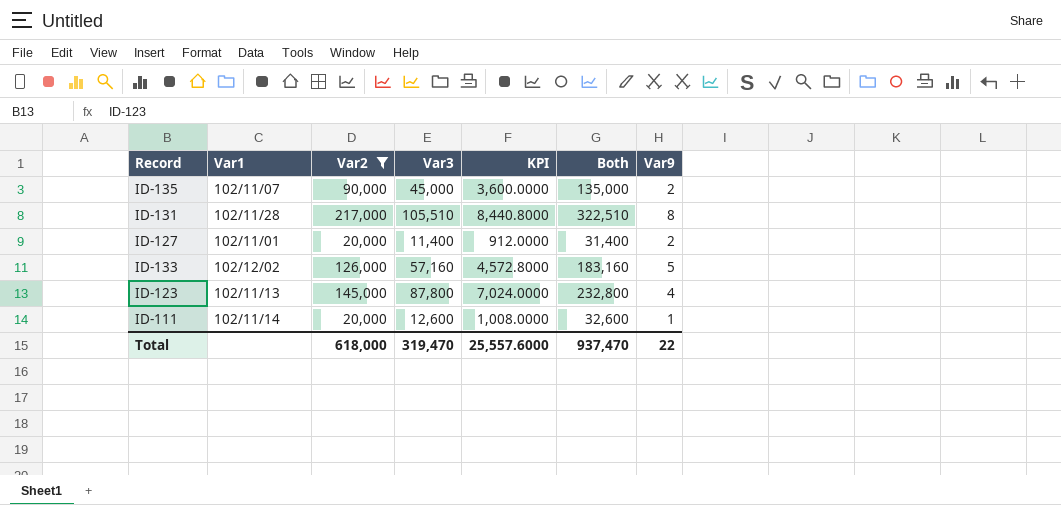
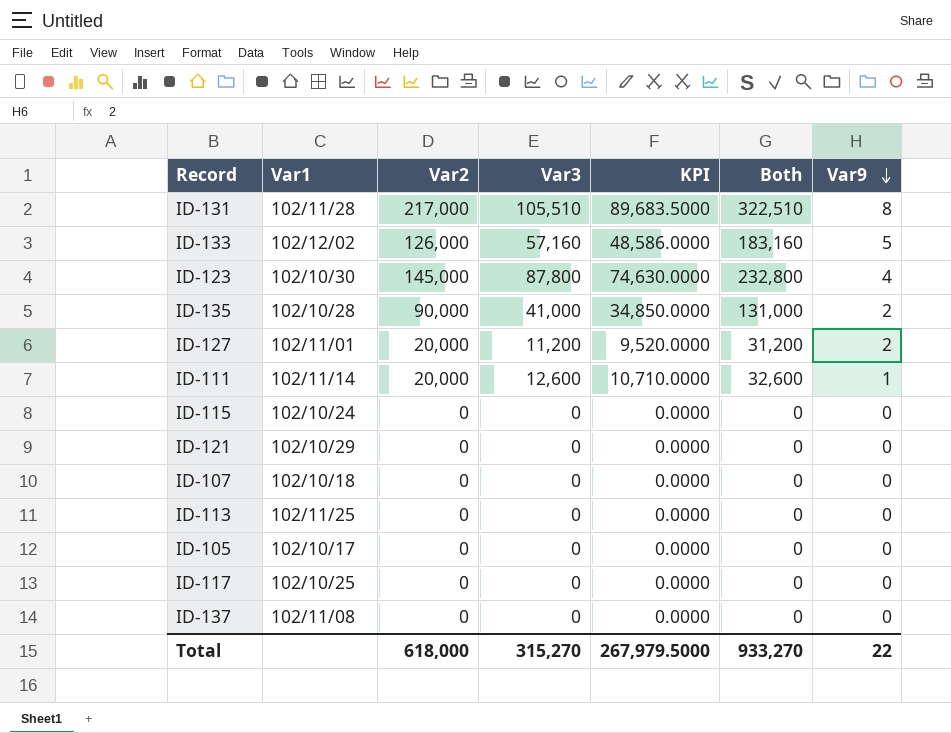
filter: Var2 != 0 -> none
row order: none -> Var9 descending
column KPI | formula: [Var3] * 0.08 -> [Var3] * 0.85
ID-123 | Var1: 102/11/13 -> 102/10/30
ID-135 | Var1: 102/11/07 -> 102/10/28
ID-135 | Var3: 45,000 -> 41,000
ID-135 | Both: 135,000 -> 131,000
ID-127 | Var3: 11,400 -> 11,200
ID-127 | Both: 31,400 -> 31,200
Total | Var3: 319,470 -> 315,270
Total | KPI: 25,557.6000 -> 267,979.5000
Total | Both: 937,470 -> 933,270

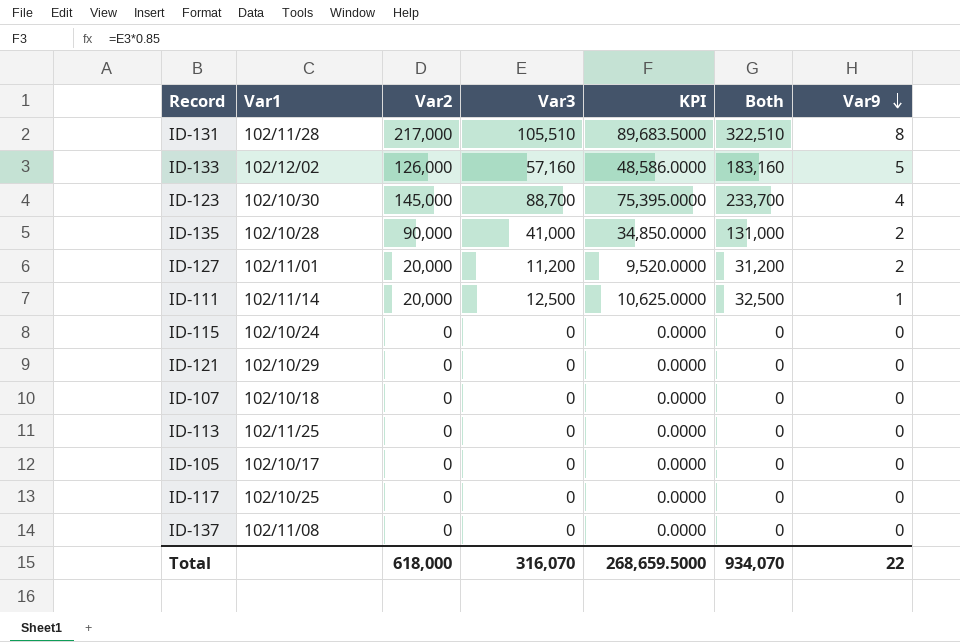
ID-123 | Var3: 87,800 -> 88,700
ID-123 | KPI: 74,630.0000 -> 75,395.0000
ID-123 | Both: 232,800 -> 233,700
ID-111 | Var3: 12,600 -> 12,500
ID-111 | KPI: 10,710.0000 -> 10,625.0000
ID-111 | Both: 32,600 -> 32,500
Total | Var3: 315,270 -> 316,070
Total | KPI: 267,979.5000 -> 268,659.5000
Total | Both: 933,270 -> 934,070

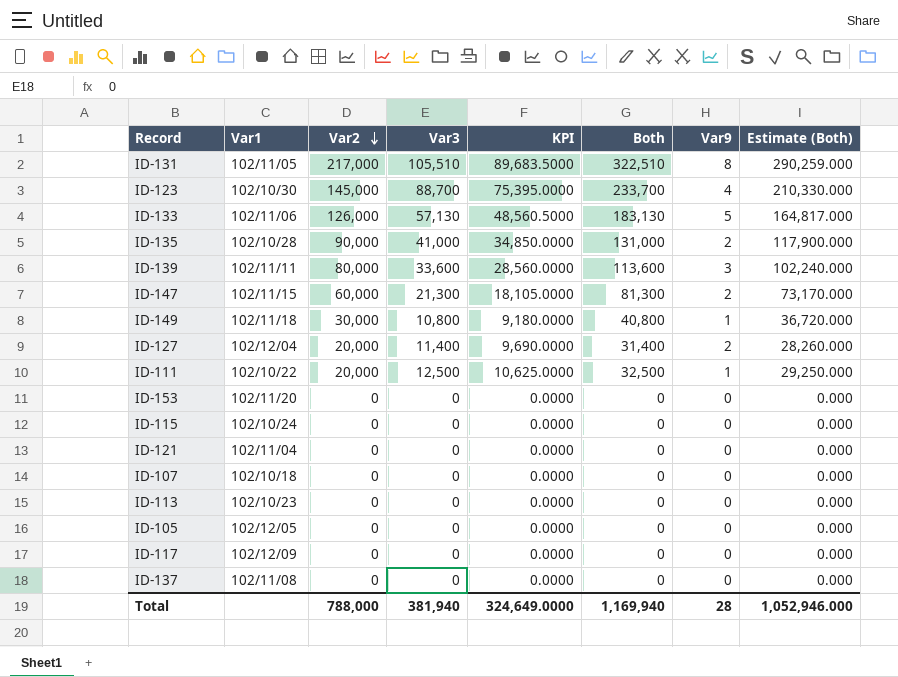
row order: Var9 descending -> Var2 descending
column Estimate (Both) | formula: none -> [Both] * 0.9
ID-131 | Var1: 102/11/28 -> 102/11/05
ID-133 | Var1: 102/12/02 -> 102/11/06
ID-133 | Var3: 57,160 -> 57,130
ID-133 | KPI: 48,586.0000 -> 48,560.5000
ID-133 | Both: 183,160 -> 183,130
row ID-139: none -> 102/11/11 | 80,000 | 33,600 | 28,560.0000 | 113,600 | 3 | 102,240.000
row ID-147: none -> 102/11/15 | 60,000 | 21,300 | 18,105.0000 | 81,300 | 2 | 73,170.000
row ID-149: none -> 102/11/18 | 30,000 | 10,800 | 9,180.0000 | 40,800 | 1 | 36,720.000
ID-127 | Var1: 102/11/01 -> 102/12/04
ID-127 | Var3: 11,200 -> 11,400
ID-127 | KPI: 9,520.0000 -> 9,690.0000
ID-127 | Both: 31,200 -> 31,400
ID-111 | Var1: 102/11/14 -> 102/10/22
row ID-153: none -> 102/11/20 | 0 | 0 | 0.0000 | 0 | 0 | 0.000
ID-121 | Var1: 102/10/29 -> 102/11/04
ID-113 | Var1: 102/11/25 -> 102/10/23
ID-105 | Var1: 102/10/17 -> 102/12/05
ID-117 | Var1: 102/10/25 -> 102/12/09
Total | Var2: 618,000 -> 788,000
Total | Var3: 316,070 -> 381,940
Total | KPI: 268,659.5000 -> 324,649.0000
Total | Both: 934,070 -> 1,169,940
Total | Var9: 22 -> 28

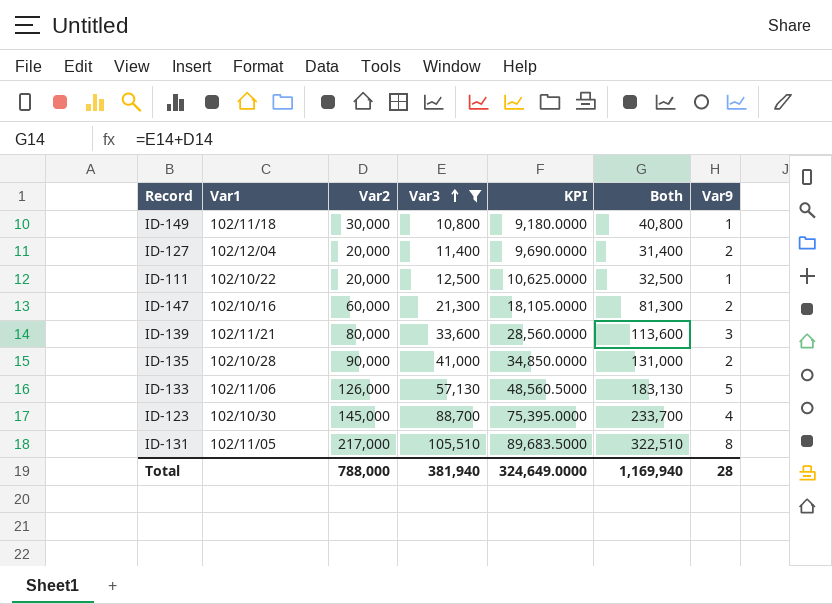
filter: none -> Var3 != 0
row order: Var2 descending -> Var3 ascending
column Estimate (Both) | formula: [Both] * 0.9 -> none
ID-147 | Var1: 102/11/15 -> 102/10/16
ID-139 | Var1: 102/11/11 -> 102/11/21

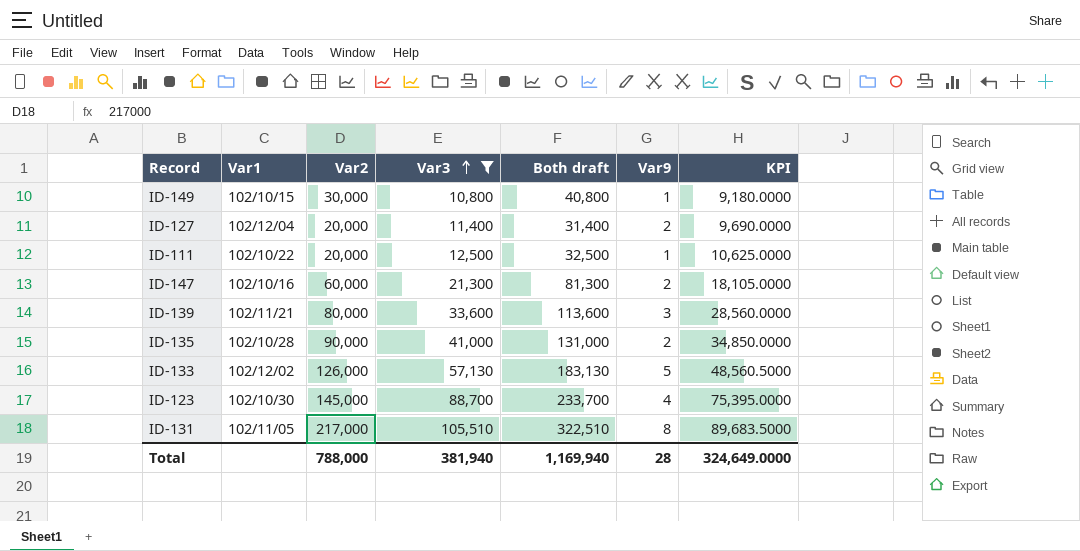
column name: Both -> Both draft
column KPI | position: 5 -> 7
ID-149 | Var1: 102/11/18 -> 102/10/15
ID-133 | Var1: 102/11/06 -> 102/12/02

